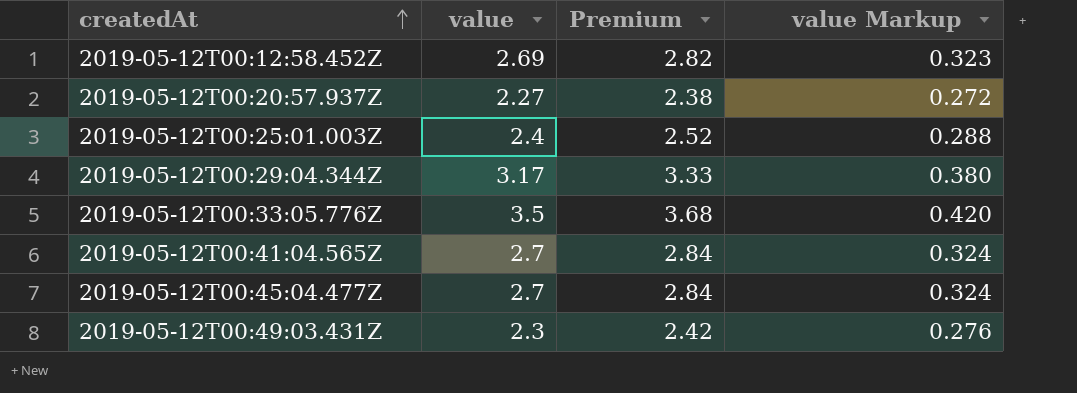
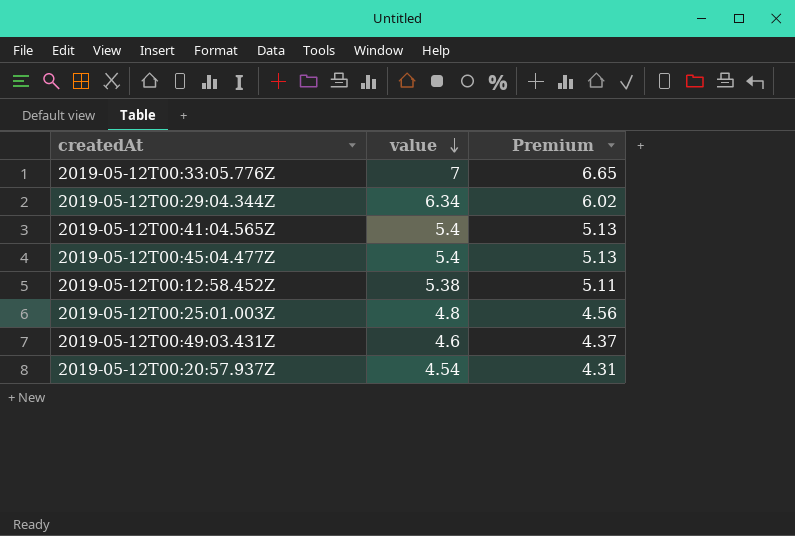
row order: createdAt ascending -> value descending
column value Markup | formula: [value] * 0.12 -> none
column Premium | formula: [value] * 1.05 -> [value] * 0.95
2019-05-12T00:33:05.776Z | value: 3.5 -> 7
2019-05-12T00:29:04.344Z | value: 3.17 -> 6.34
2019-05-12T00:41:04.565Z | value: 2.7 -> 5.4
2019-05-12T00:45:04.477Z | value: 2.7 -> 5.4
2019-05-12T00:12:58.452Z | value: 2.69 -> 5.38
2019-05-12T00:25:01.003Z | value: 2.4 -> 4.8
2019-05-12T00:49:03.431Z | value: 2.3 -> 4.6
2019-05-12T00:20:57.937Z | value: 2.27 -> 4.54

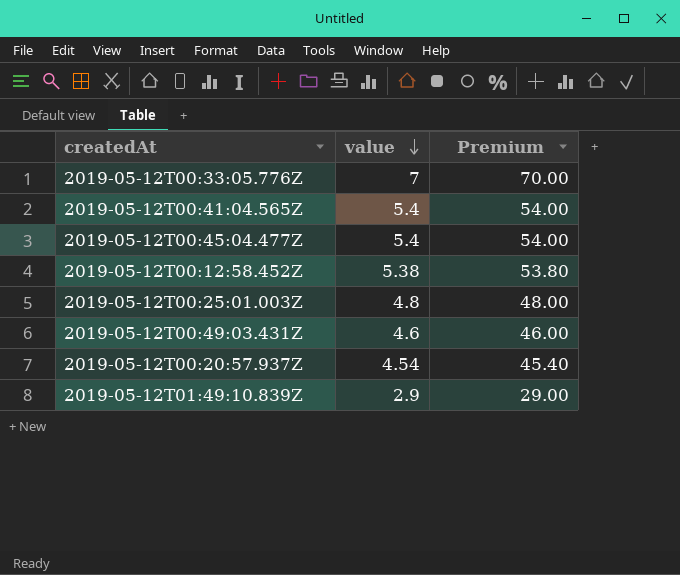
column Premium | formula: [value] * 0.95 -> [value] * 10
row 2019-05-12T00:29:04.344Z: 6.34 | 6.02 -> none
row 2019-05-12T01:49:10.839Z: none -> 2.9 | 29.00

